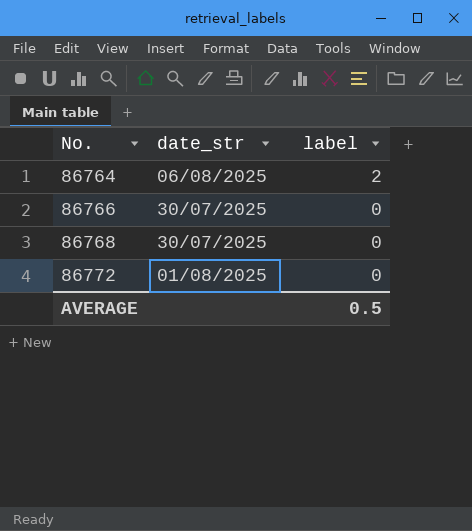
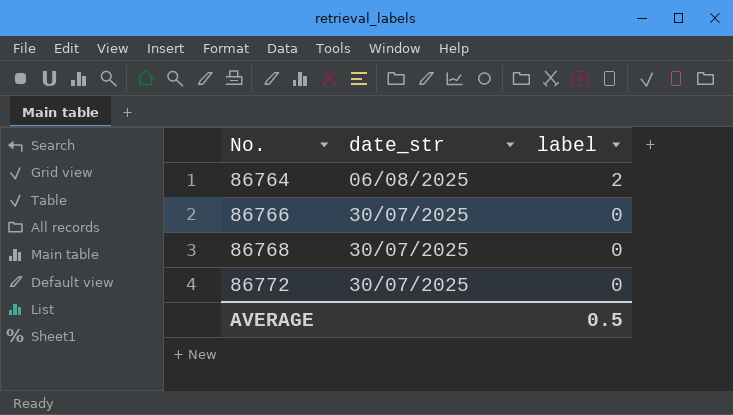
86772 | date_str: 01/08/2025 -> 30/07/2025

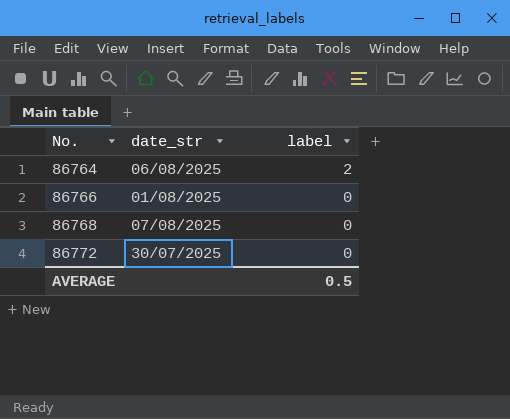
86766 | date_str: 30/07/2025 -> 01/08/2025
86768 | date_str: 30/07/2025 -> 07/08/2025

